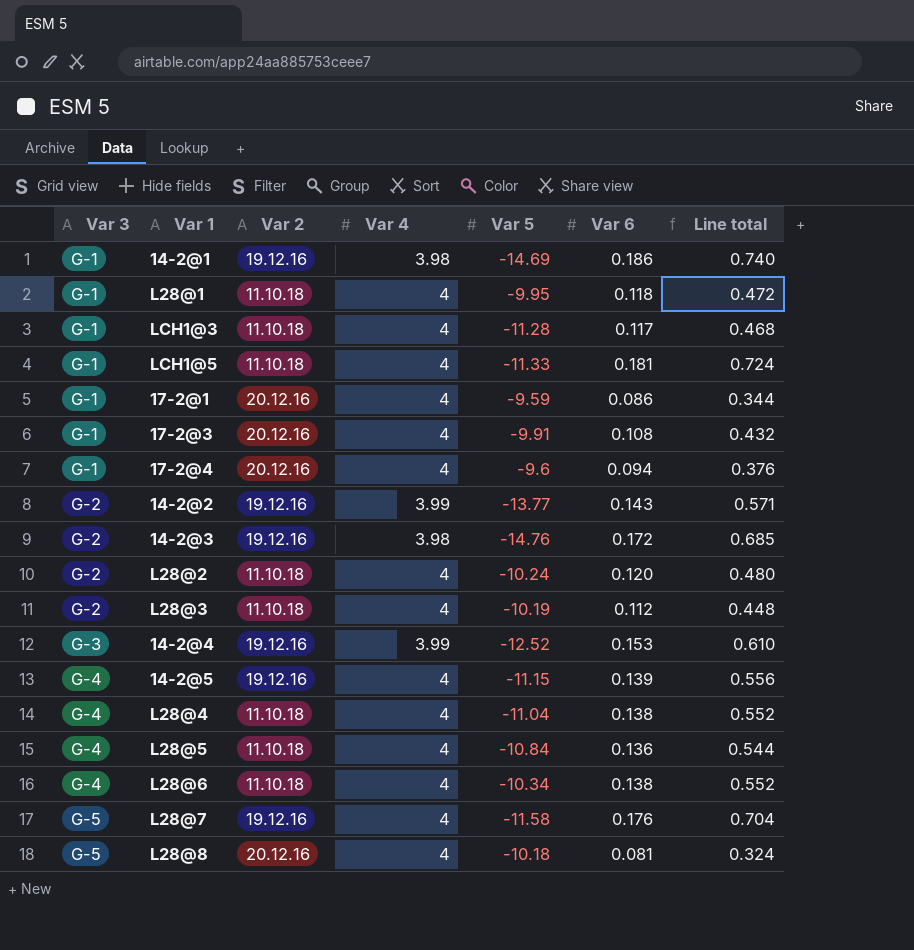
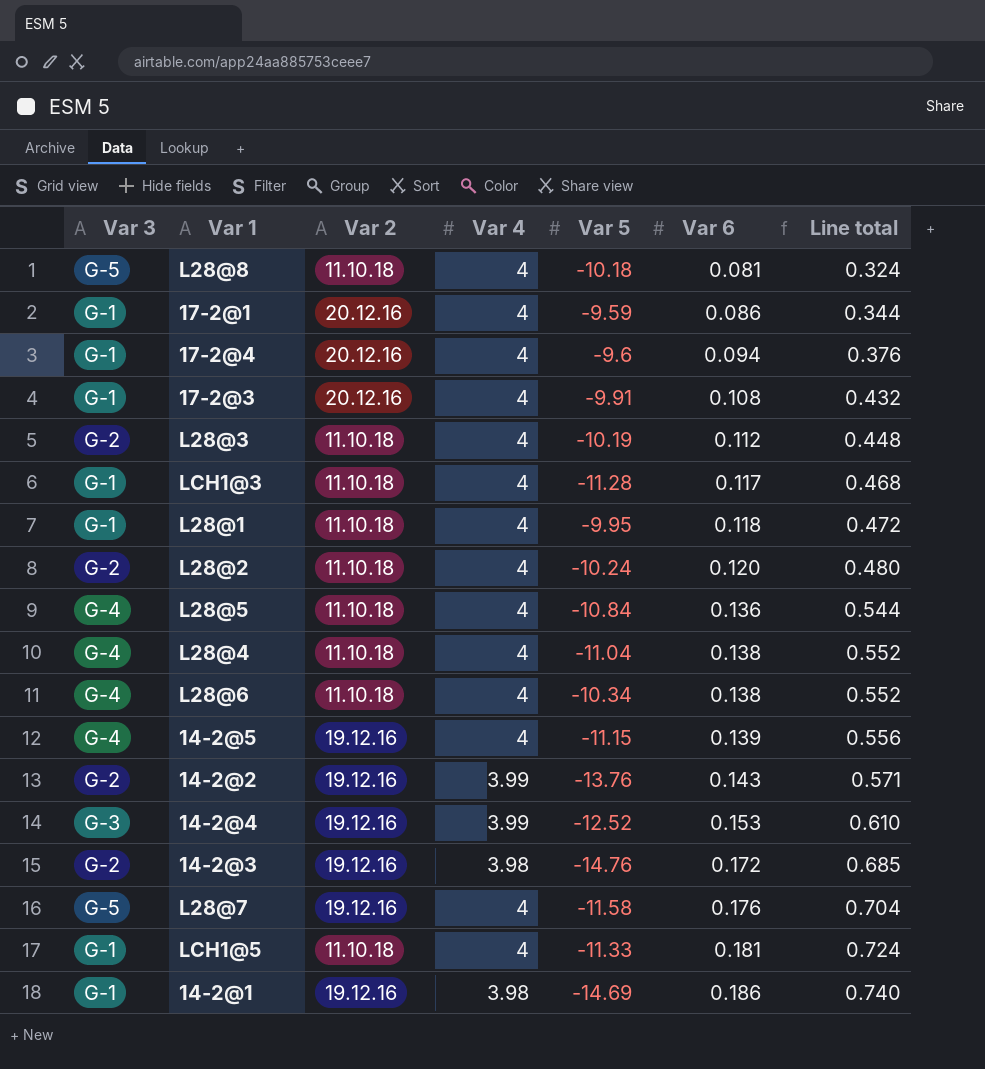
row order: Var 3 ascending -> Var 6 ascending
L28@8 | Var 2: 20.12.16 -> 11.10.18
14-2@2 | Var 5: -13.77 -> -13.76

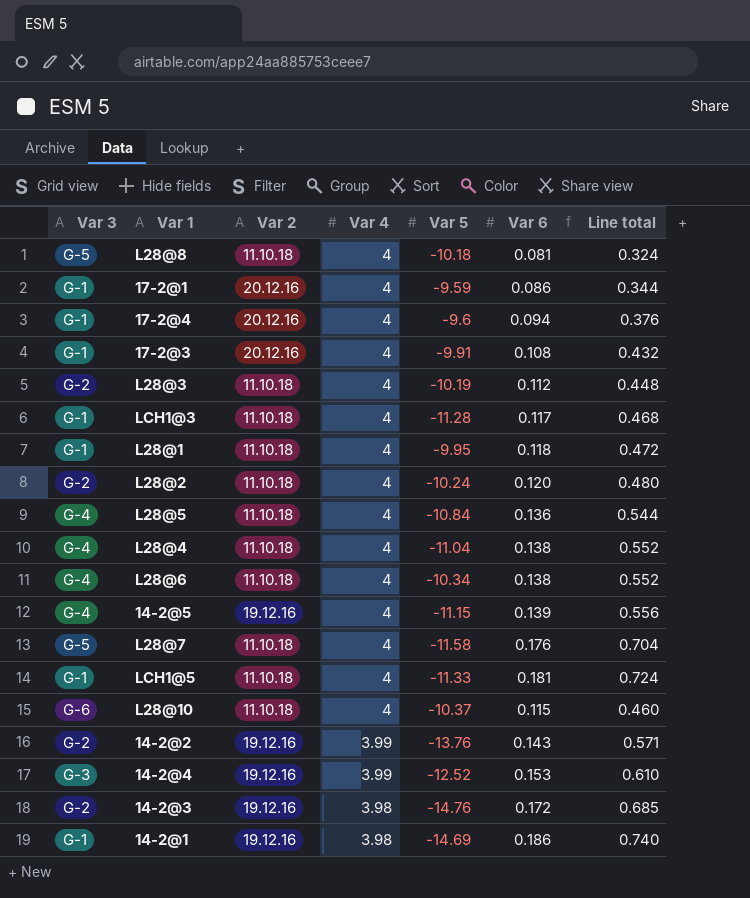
row order: Var 6 ascending -> Var 4 descending
L28@7 | Var 2: 19.12.16 -> 11.10.18
row L28@10: none -> G-6 | 11.10.18 | 4 | -10.37 | 0.115 | 0.460

